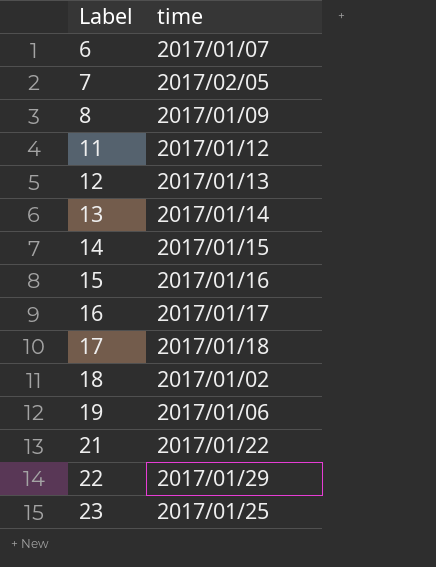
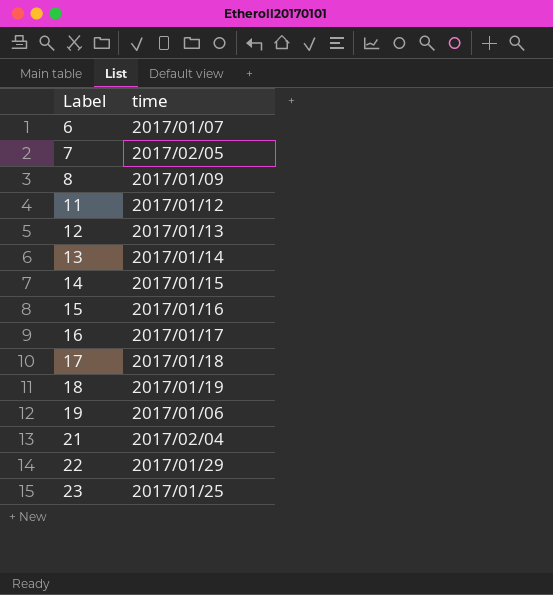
18 | time: 2017/01/02 -> 2017/01/19
21 | time: 2017/01/22 -> 2017/02/04

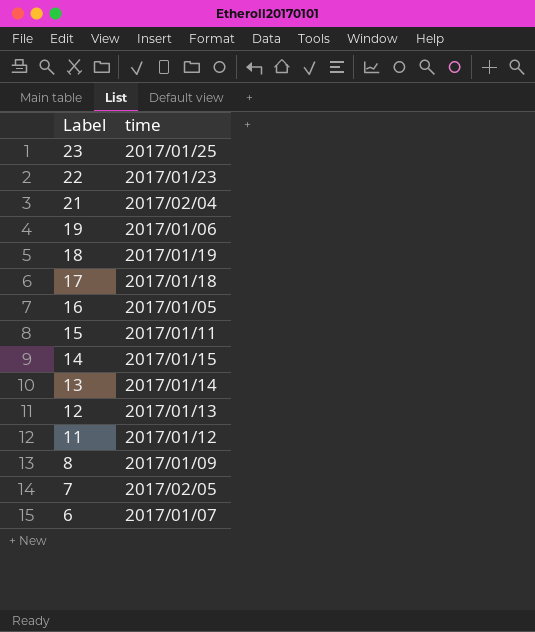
row order: Label ascending -> Label descending
22 | time: 2017/01/29 -> 2017/01/23
16 | time: 2017/01/17 -> 2017/01/05
15 | time: 2017/01/16 -> 2017/01/11

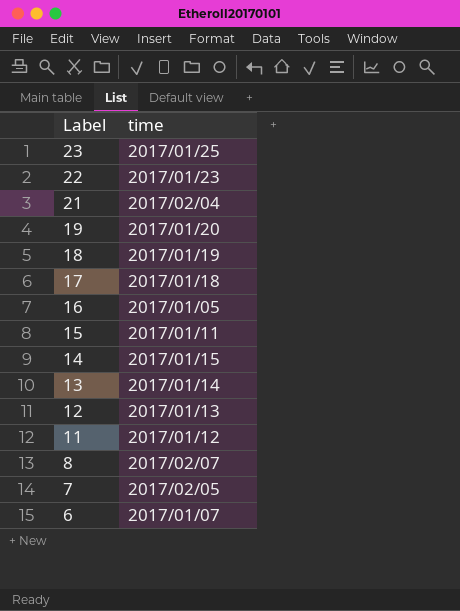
19 | time: 2017/01/06 -> 2017/01/20
8 | time: 2017/01/09 -> 2017/02/07

